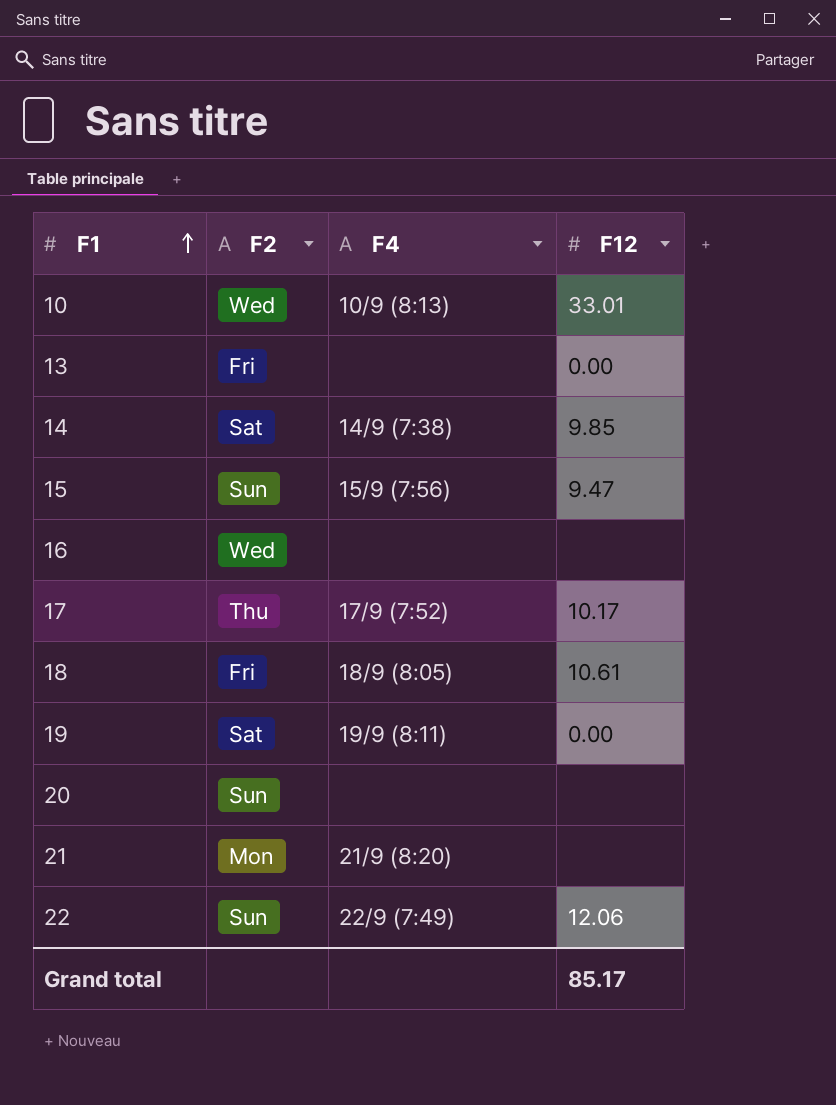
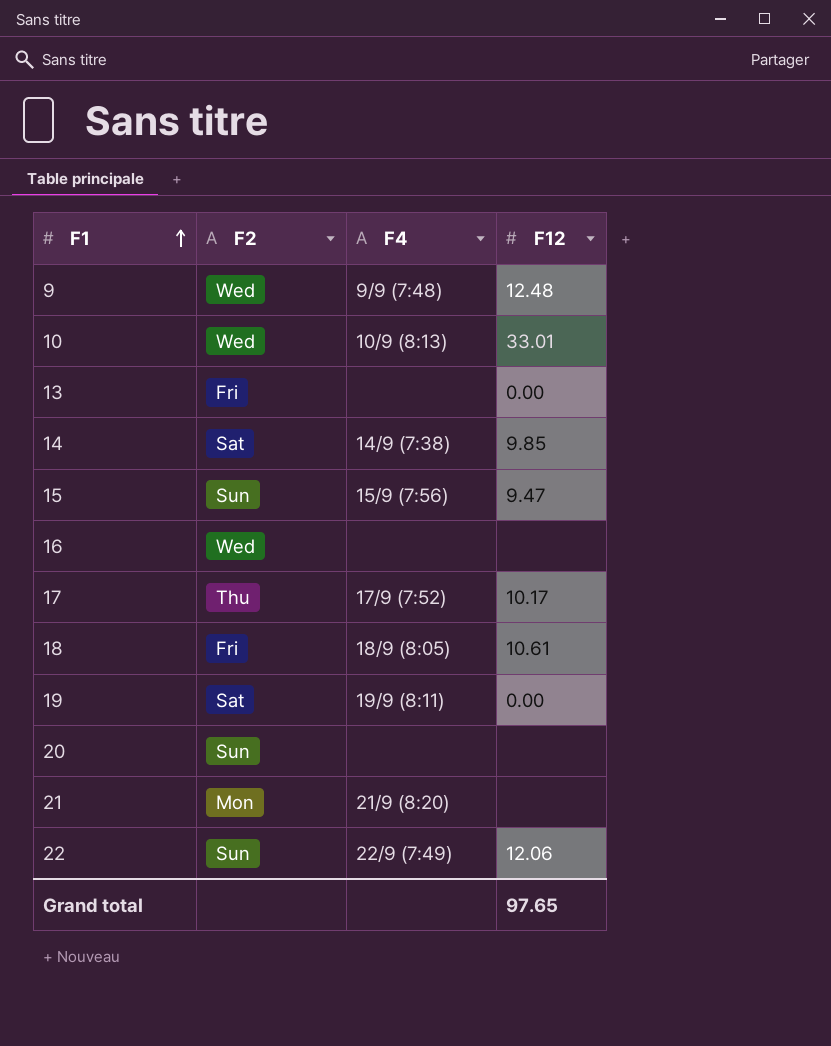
row 9: none -> Wed | 9/9 (7:48) | 12.48
Grand total | F12: 85.17 -> 97.65

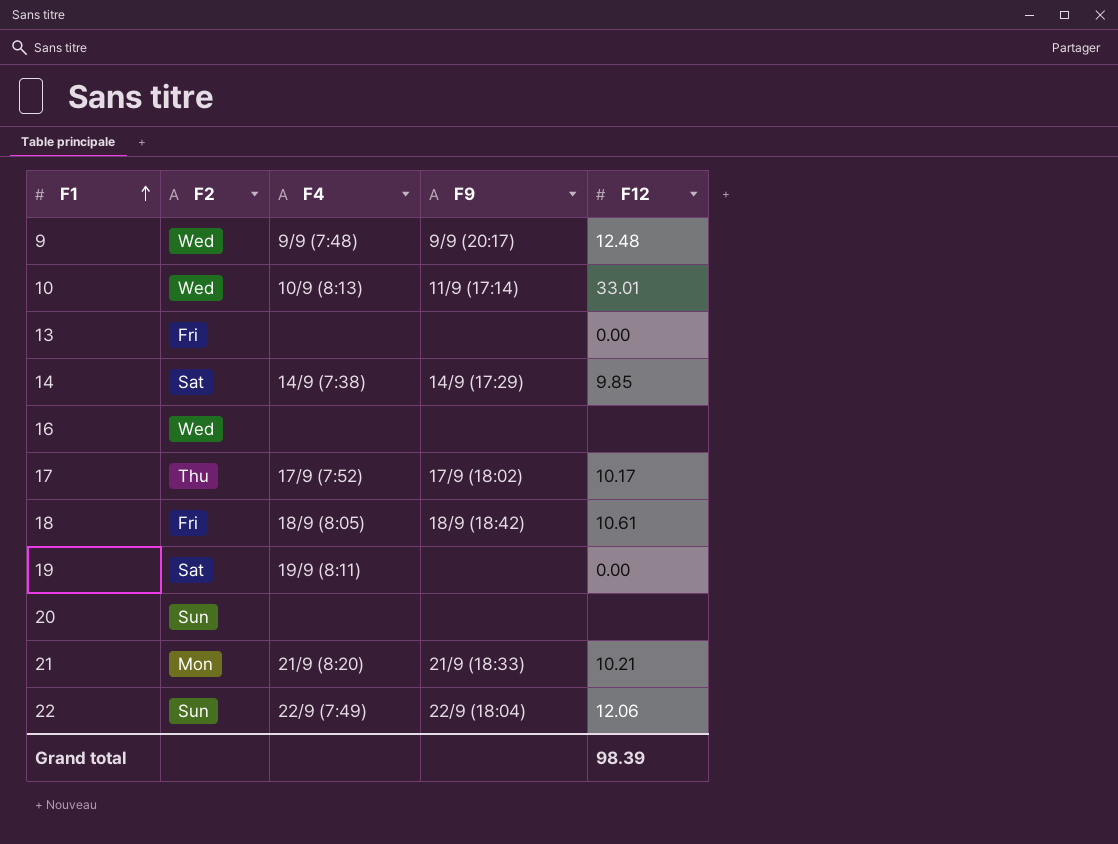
column F9 | position: none -> 4
row 15: Sun | 15/9 (7:56) | 9.47 -> none
21 | F12: none -> 10.21
Grand total | F12: 97.65 -> 98.39

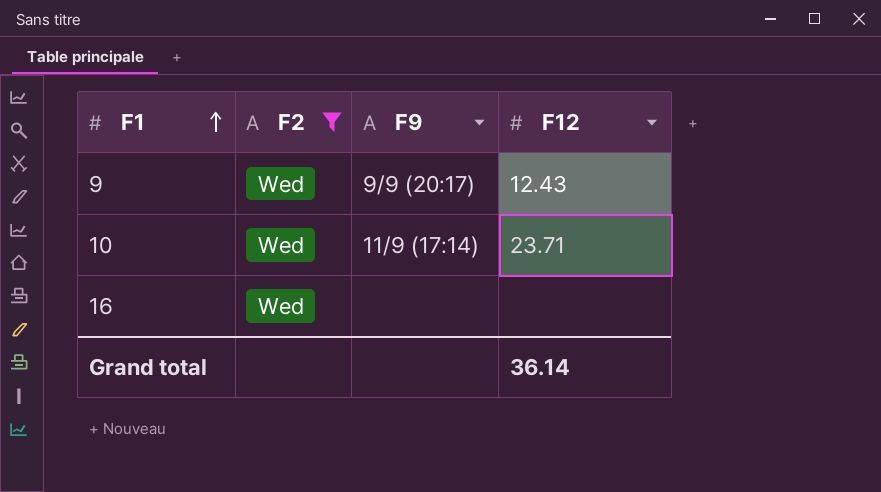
filter: none -> F2 = Wed
column F4 | position: 3 -> none
9 | F12: 12.48 -> 12.43
10 | F12: 33.01 -> 23.71
Grand total | F12: 98.39 -> 36.14

